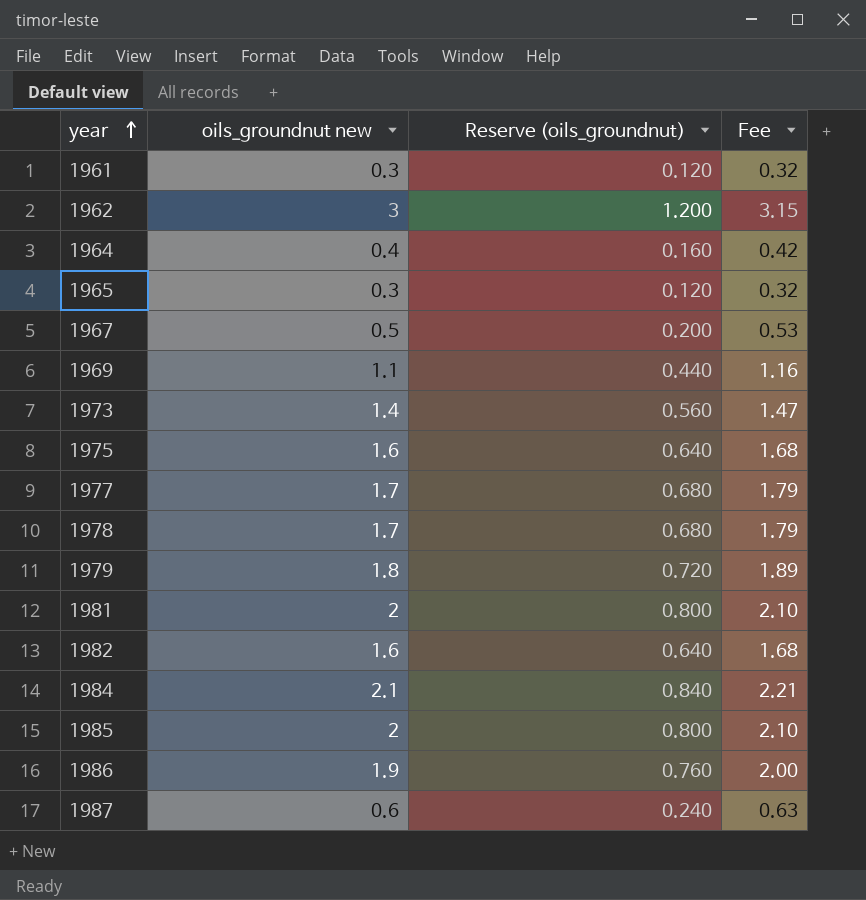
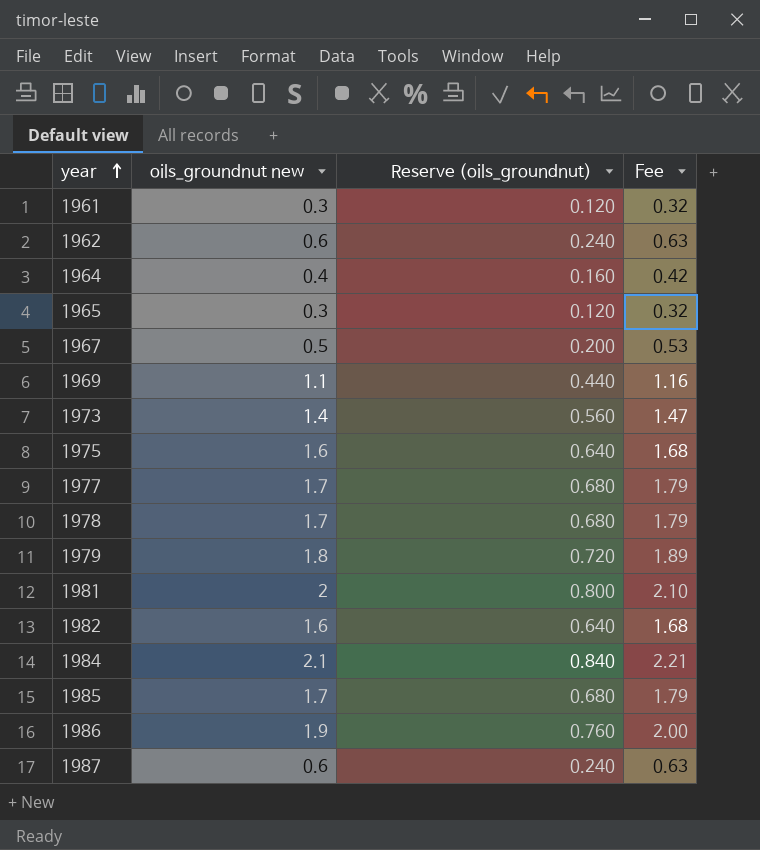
1962 | oils_groundnut new: 3 -> 0.6
1962 | Reserve (oils_groundnut): 1.200 -> 0.240
1962 | Fee: 3.15 -> 0.63
1985 | oils_groundnut new: 2 -> 1.7
1985 | Reserve (oils_groundnut): 0.800 -> 0.680
1985 | Fee: 2.10 -> 1.79

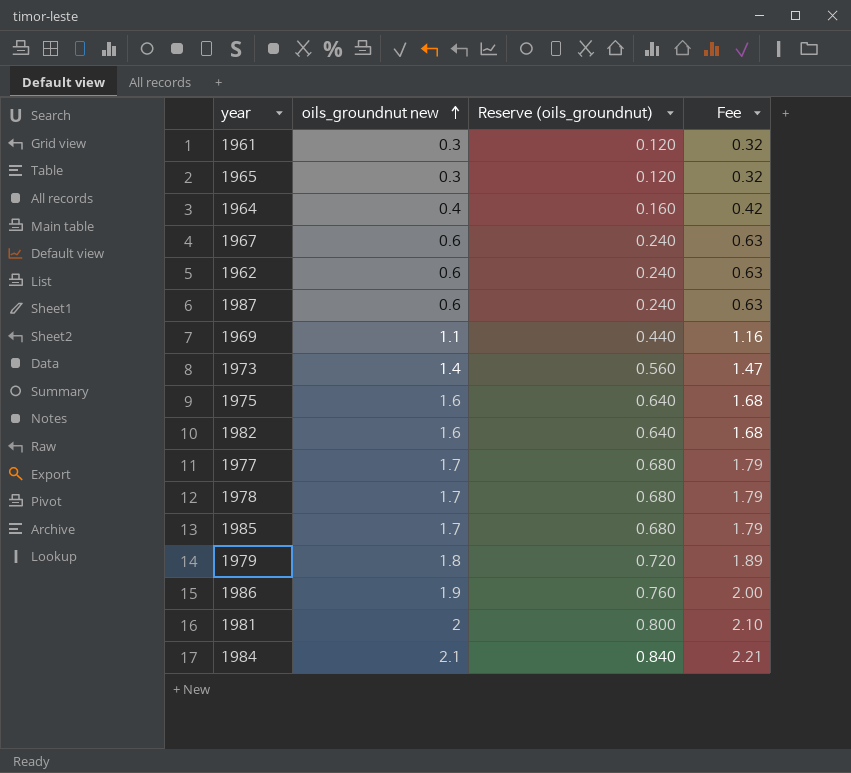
row order: year ascending -> oils_groundnut new ascending
1967 | oils_groundnut new: 0.5 -> 0.6
1967 | Reserve (oils_groundnut): 0.200 -> 0.240
1967 | Fee: 0.53 -> 0.63

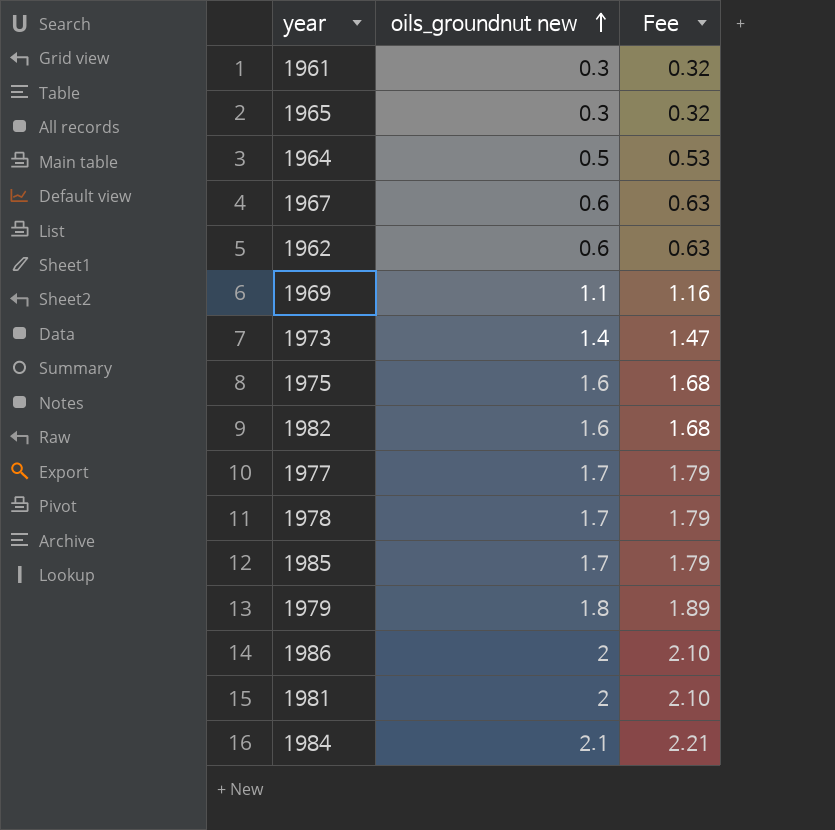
column Reserve (oils_groundnut) | formula: [oils_groundnut new] * 0.4 -> none
row 1987: 0.6 | 0.240 | 0.63 -> none
1964 | oils_groundnut new: 0.4 -> 0.5
1964 | Fee: 0.42 -> 0.53
1986 | oils_groundnut new: 1.9 -> 2
1986 | Fee: 2.00 -> 2.10

